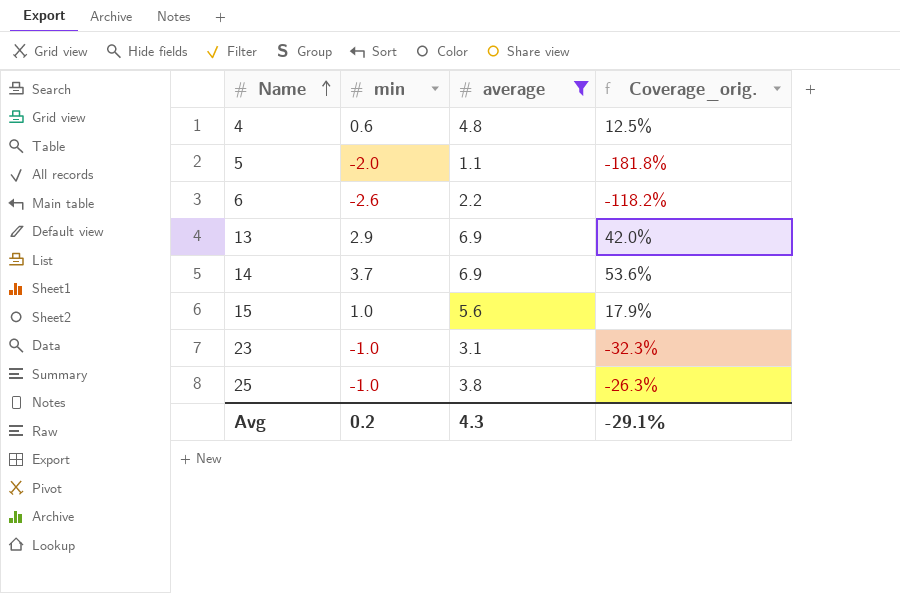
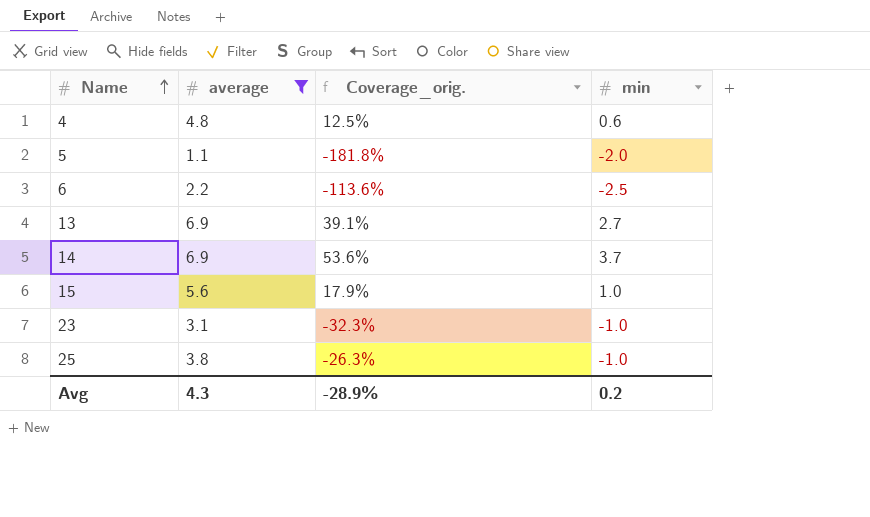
column min | position: 2 -> 4
6 | Coverage_orig.: -118.2% -> -113.6%
6 | min: -2.6 -> -2.5
13 | Coverage_orig.: 42.0% -> 39.1%
13 | min: 2.9 -> 2.7
Avg | Coverage_orig.: -29.1% -> -28.9%

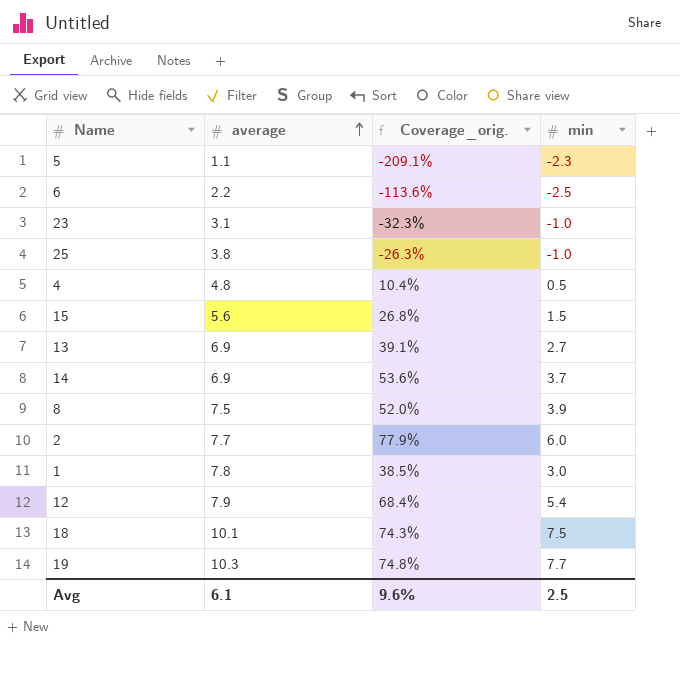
filter: average <= 6.9 -> none
row order: Name ascending -> average ascending
5 | Coverage_orig.: -181.8% -> -209.1%
5 | min: -2.0 -> -2.3
4 | Coverage_orig.: 12.5% -> 10.4%
4 | min: 0.6 -> 0.5
15 | Coverage_orig.: 17.9% -> 26.8%
15 | min: 1.0 -> 1.5
Avg | average: 4.3 -> 6.1
Avg | Coverage_orig.: -28.9% -> 9.6%
Avg | min: 0.2 -> 2.5

